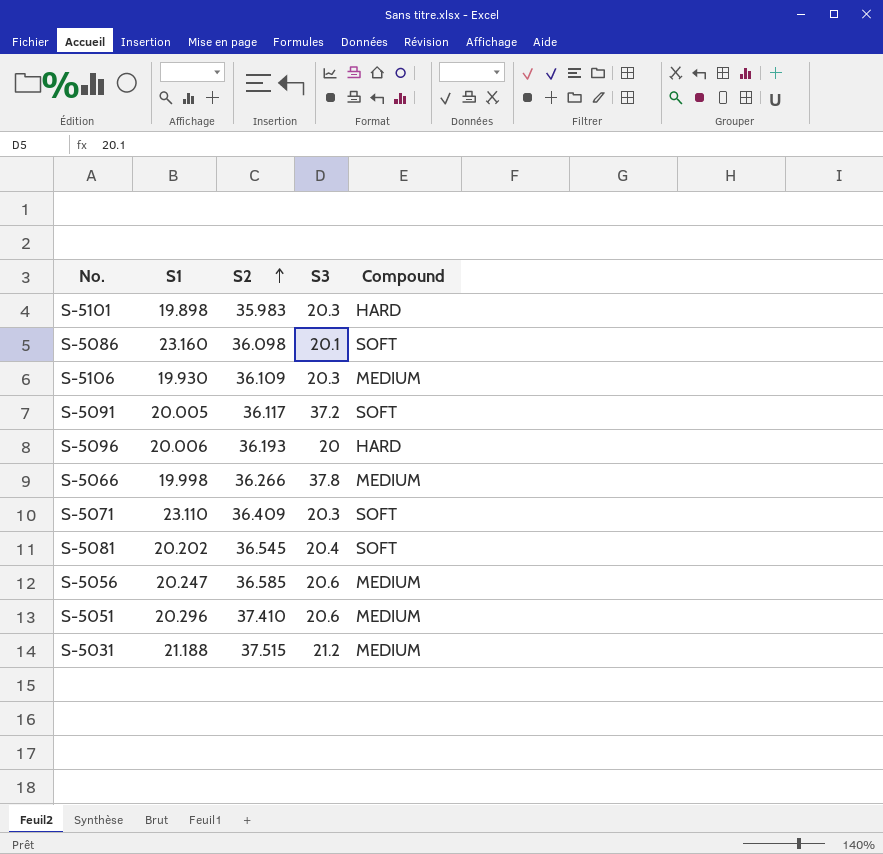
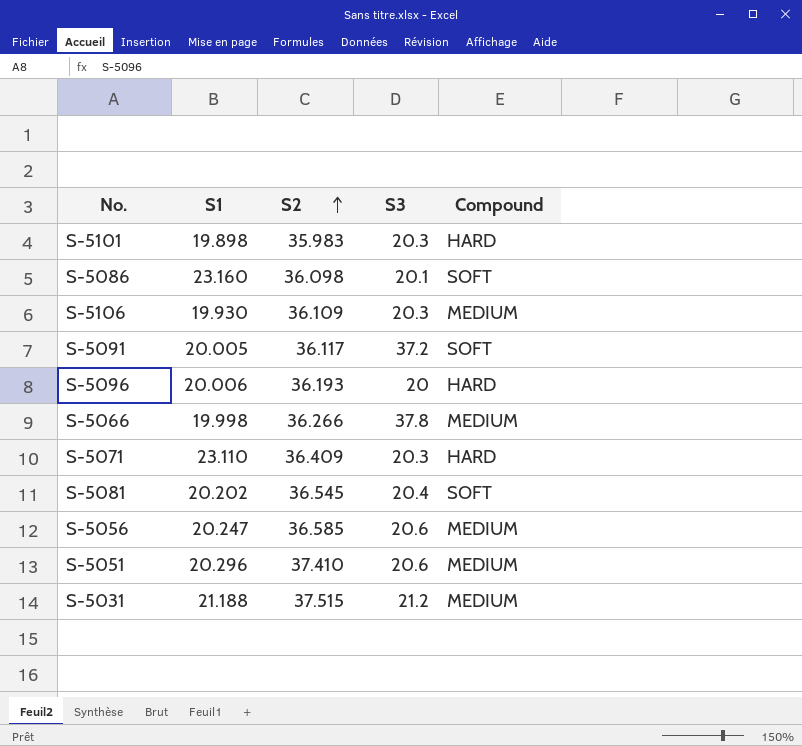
S-5071 | Compound: SOFT -> HARD

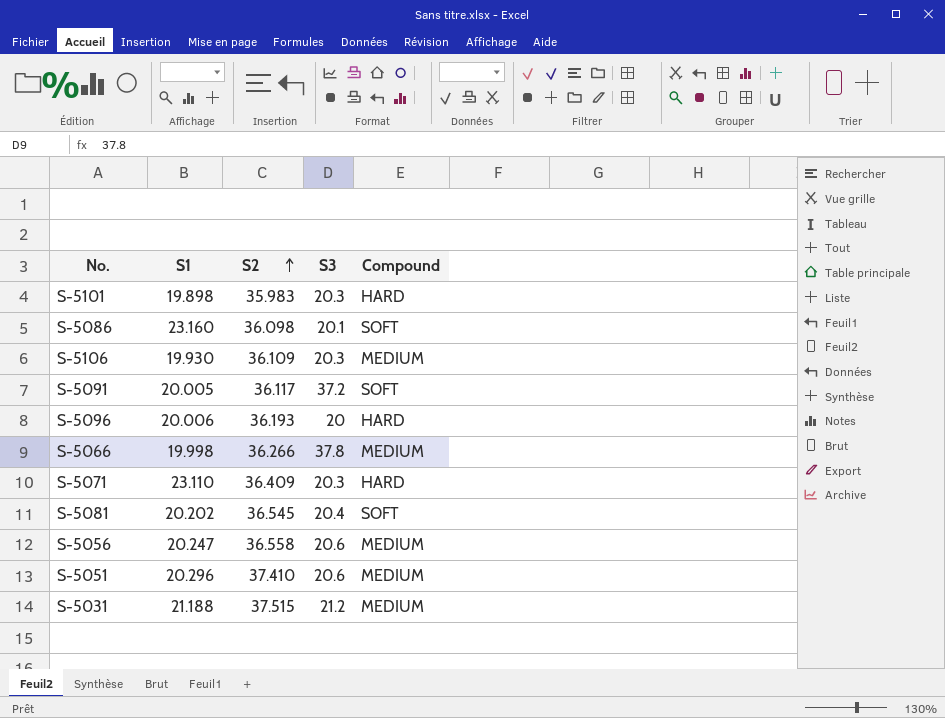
S-5056 | S2: 36.585 -> 36.558

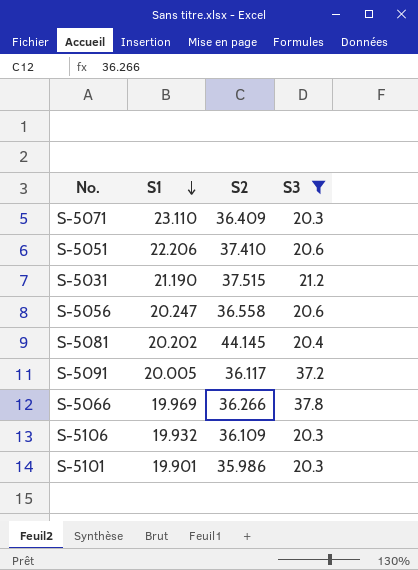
filter: none -> S3 >= 20.3
row order: S2 ascending -> S1 descending
column Compound | position: 5 -> none
S-5051 | S1: 20.296 -> 22.206
S-5031 | S1: 21.188 -> 21.190
S-5081 | S2: 36.545 -> 44.145
S-5066 | S1: 19.998 -> 19.969
S-5106 | S1: 19.930 -> 19.932
S-5101 | S1: 19.898 -> 19.901
S-5101 | S2: 35.983 -> 35.986

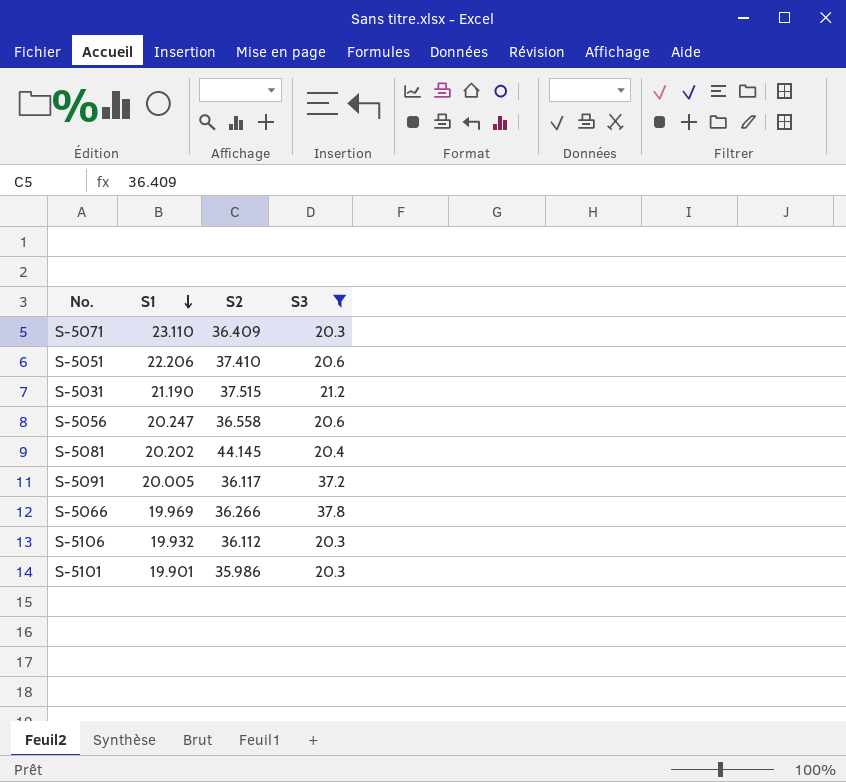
S-5106 | S2: 36.109 -> 36.112

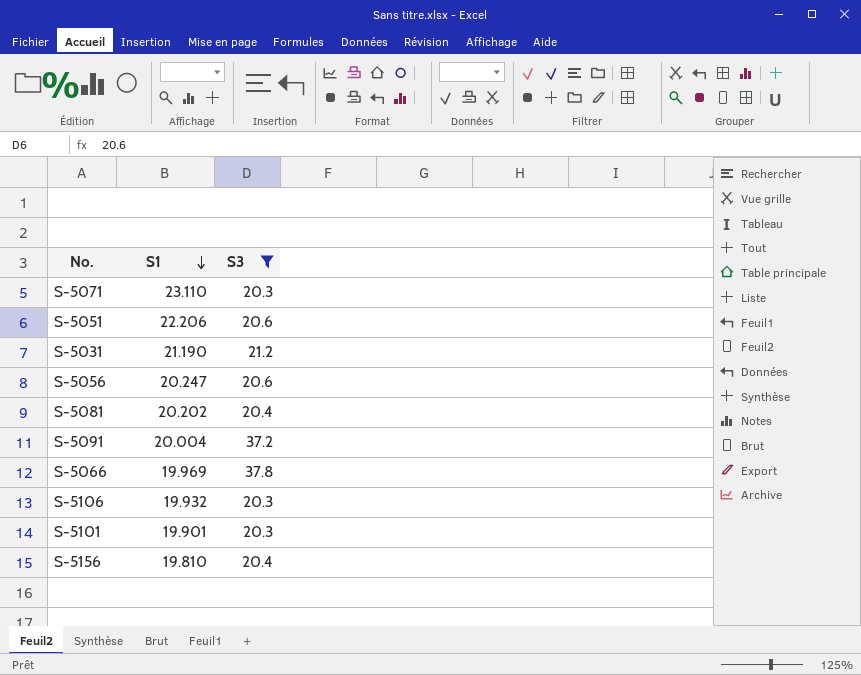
column S2 | position: 3 -> none
S-5091 | S1: 20.005 -> 20.004
row S-5156: none -> 19.810 | 20.4

